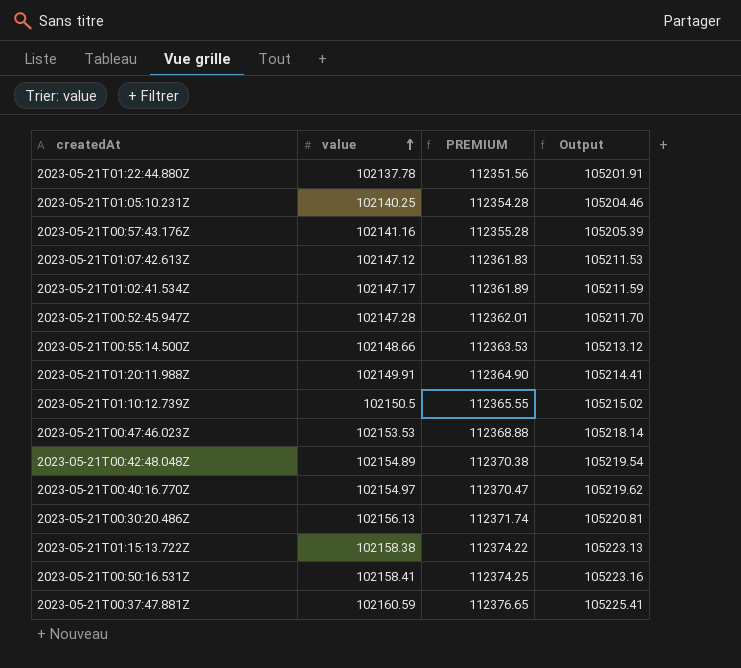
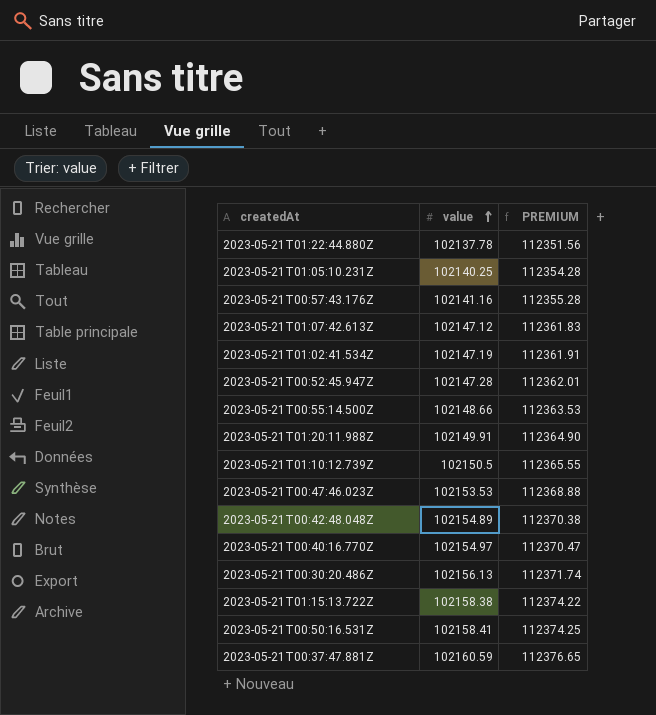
column Output | formula: [value] * 1.03 -> none
2023-05-21T01:02:41.534Z | value: 102147.17 -> 102147.19
2023-05-21T01:02:41.534Z | PREMIUM: 112361.89 -> 112361.91

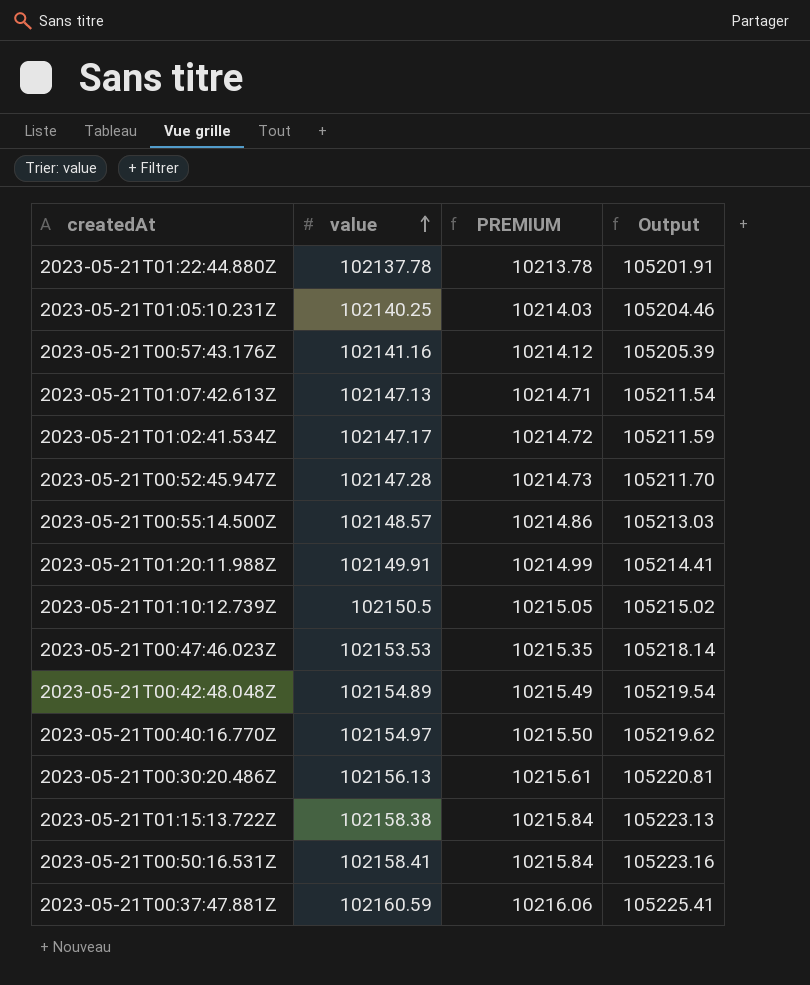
column PREMIUM | formula: [value] * 1.1 -> [value] * 0.1
column Output | formula: none -> [value] * 1.03
2023-05-21T01:07:42.613Z | value: 102147.12 -> 102147.13
2023-05-21T01:02:41.534Z | value: 102147.19 -> 102147.17
2023-05-21T00:55:14.500Z | value: 102148.66 -> 102148.57

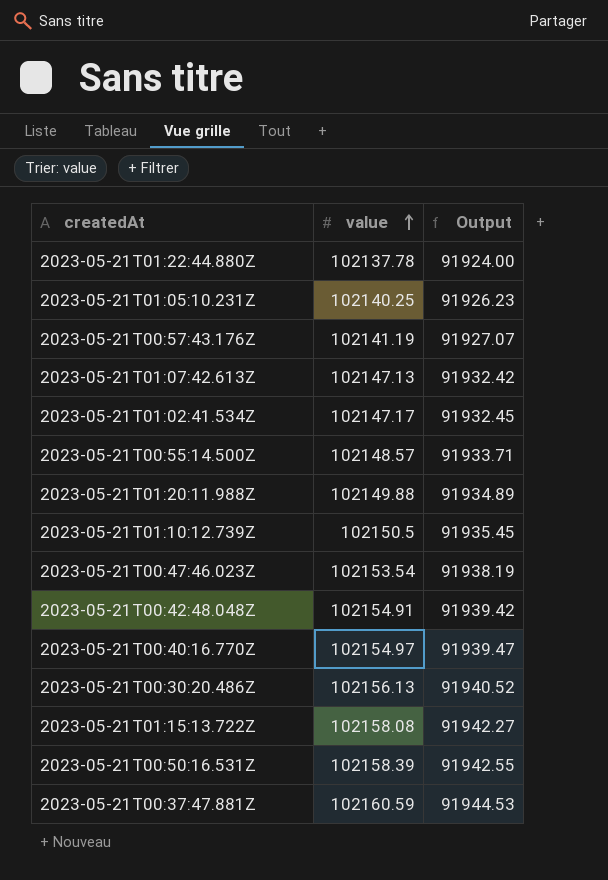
column PREMIUM | formula: [value] * 0.1 -> none
column Output | formula: [value] * 1.03 -> [value] * 0.9
row 2023-05-21T00:52:45.947Z: 102147.28 | 10214.73 | 105211.70 -> none
2023-05-21T00:57:43.176Z | value: 102141.16 -> 102141.19
2023-05-21T01:20:11.988Z | value: 102149.91 -> 102149.88
2023-05-21T00:47:46.023Z | value: 102153.53 -> 102153.54
2023-05-21T00:42:48.048Z | value: 102154.89 -> 102154.91
2023-05-21T01:15:13.722Z | value: 102158.38 -> 102158.08
2023-05-21T00:50:16.531Z | value: 102158.41 -> 102158.39

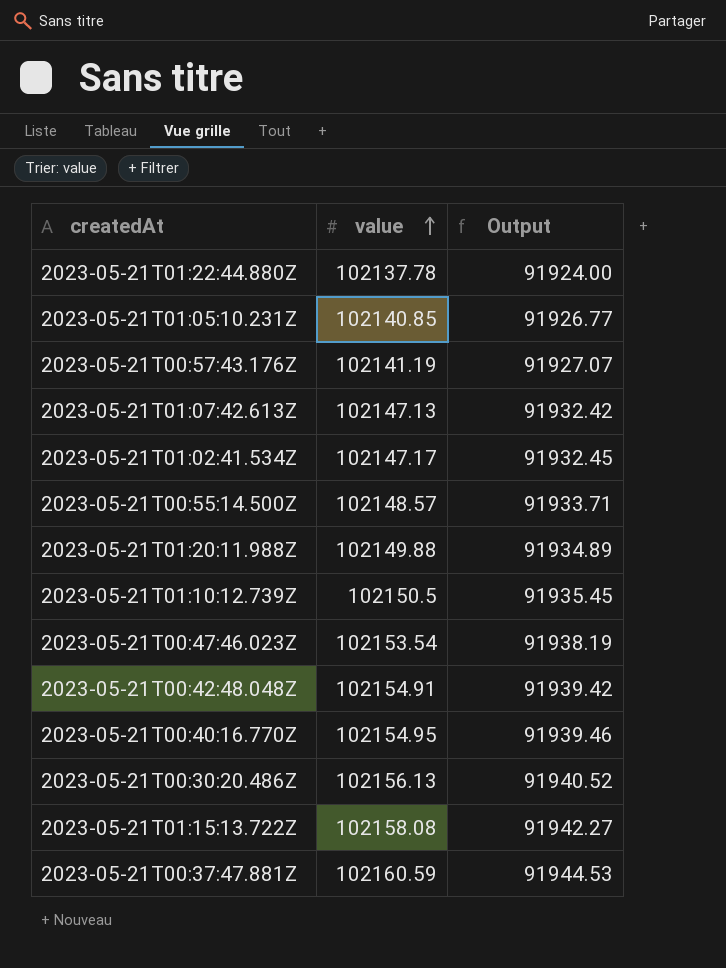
row 2023-05-21T00:50:16.531Z: 102158.39 | 91942.55 -> none
2023-05-21T01:05:10.231Z | value: 102140.25 -> 102140.85
2023-05-21T01:05:10.231Z | Output: 91926.23 -> 91926.77
2023-05-21T00:40:16.770Z | value: 102154.97 -> 102154.95
2023-05-21T00:40:16.770Z | Output: 91939.47 -> 91939.46

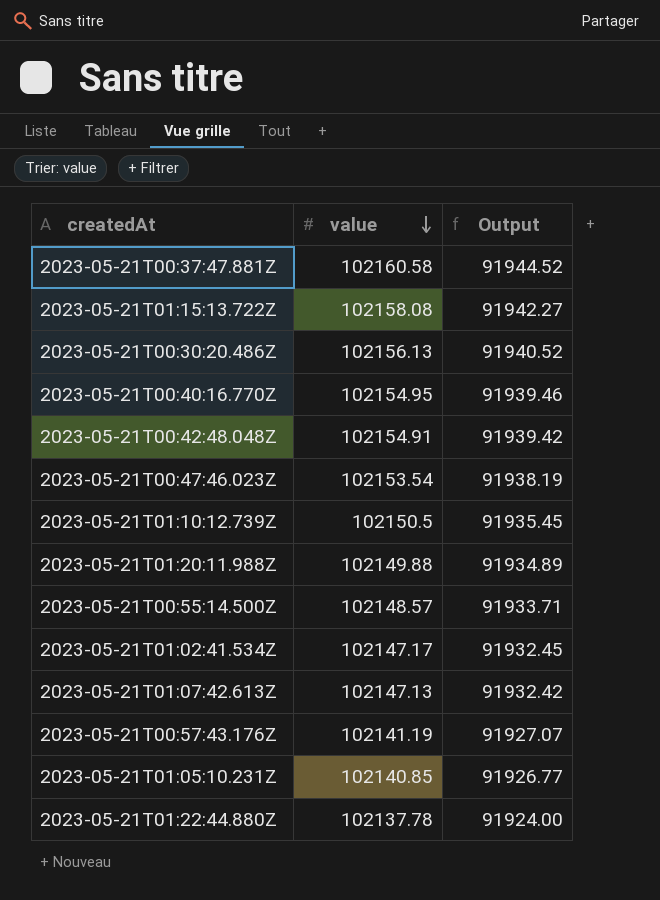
row order: value ascending -> value descending
2023-05-21T00:37:47.881Z | value: 102160.59 -> 102160.58
2023-05-21T00:37:47.881Z | Output: 91944.53 -> 91944.52

